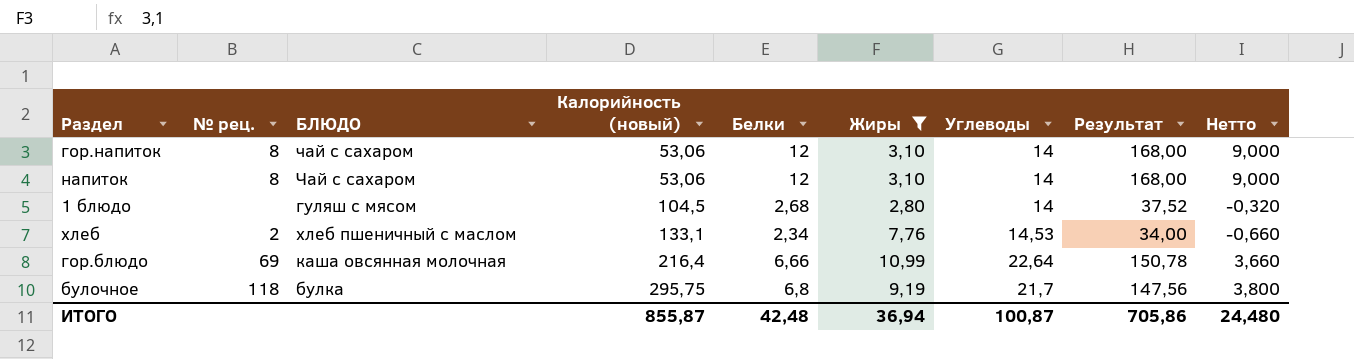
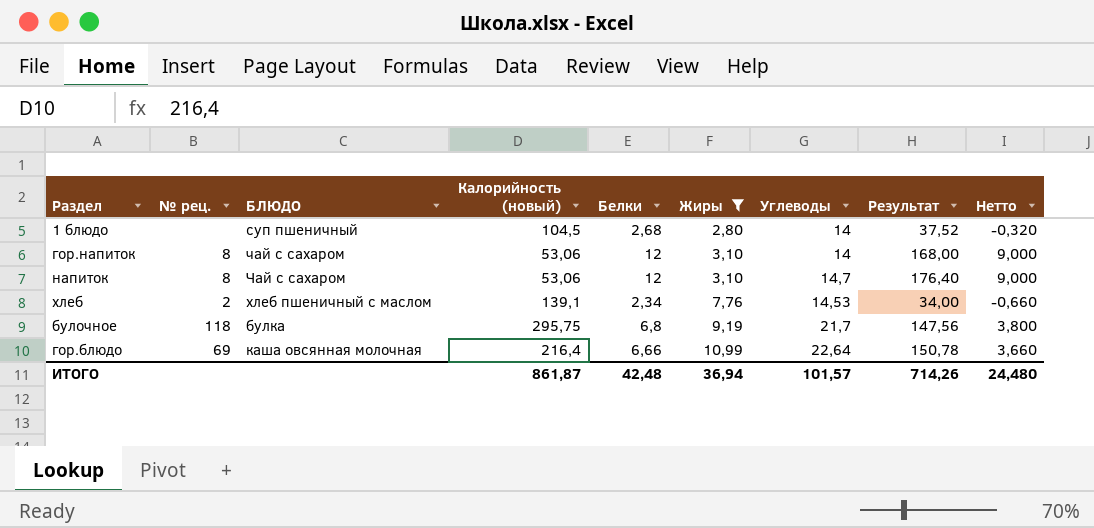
row order: Калорийность (новый) ascending -> Жиры ascending
1 блюдо | БЛЮДО: гуляш с мясом -> суп пшеничный
напиток | Углеводы: 14 -> 14,7
напиток | Результат: 168,00 -> 176,40
хлеб | Калорийность (новый): 133,1 -> 139,1
ИТОГО | Калорийность (новый): 855,87 -> 861,87
ИТОГО | Углеводы: 100,87 -> 101,57
ИТОГО | Результат: 705,86 -> 714,26

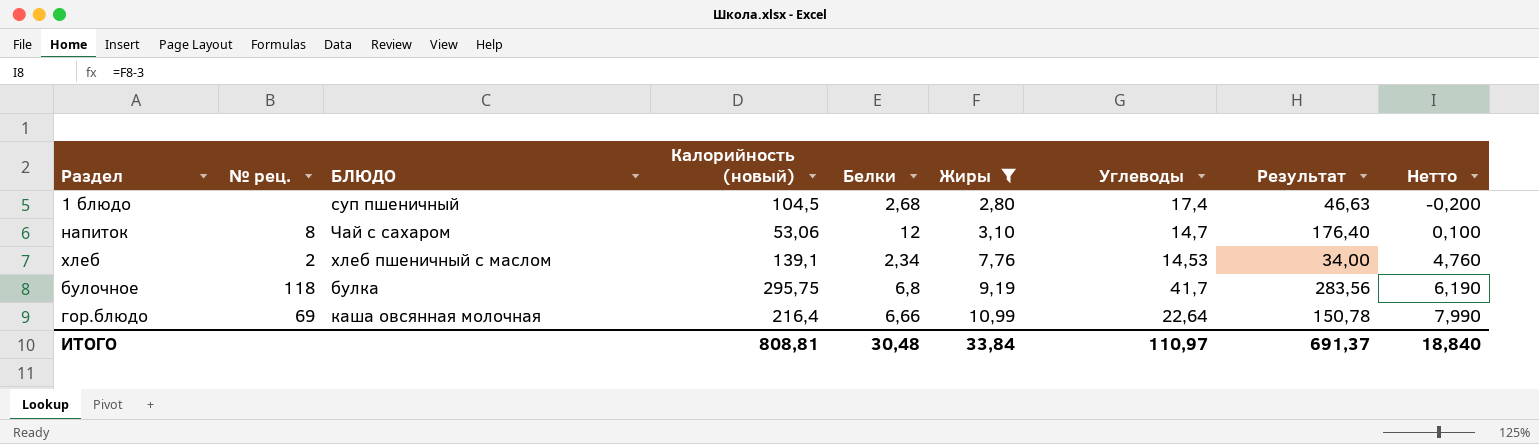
column Нетто | formula: [Белки] - 3 -> [Жиры] - 3
row гор.напиток: 8 | чай с сахаром | 53,06 | 12 | 3,10 | 14 | 168,00 | 9,000 -> none
1 блюдо | Углеводы: 14 -> 17,4
1 блюдо | Результат: 37,52 -> 46,63
булочное | Углеводы: 21,7 -> 41,7
булочное | Результат: 147,56 -> 283,56
ИТОГО | Калорийность (новый): 861,87 -> 808,81
ИТОГО | Белки: 42,48 -> 30,48
ИТОГО | Жиры: 36,94 -> 33,84
ИТОГО | Углеводы: 101,57 -> 110,97
ИТОГО | Результат: 714,26 -> 691,37
ИТОГО | Нетто: 24,480 -> 18,840

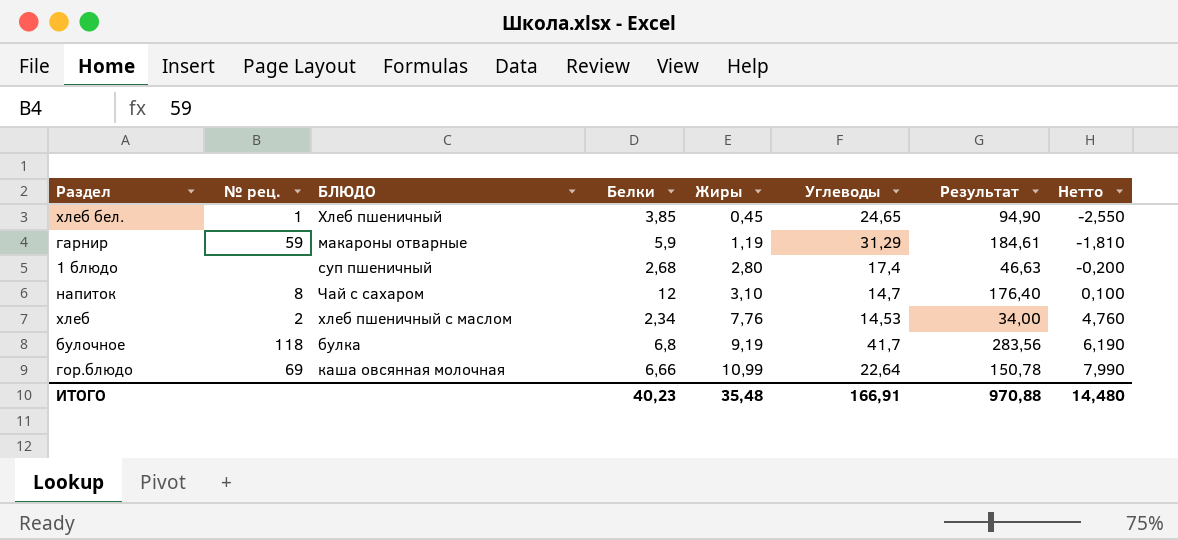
filter: Жиры >= 2,80 -> none
column Калорийность (новый) | position: 4 -> none
ИТОГО | Белки: 30,48 -> 40,23
ИТОГО | Жиры: 33,84 -> 35,48
ИТОГО | Углеводы: 110,97 -> 166,91
ИТОГО | Результат: 691,37 -> 970,88
ИТОГО | Нетто: 18,840 -> 14,480

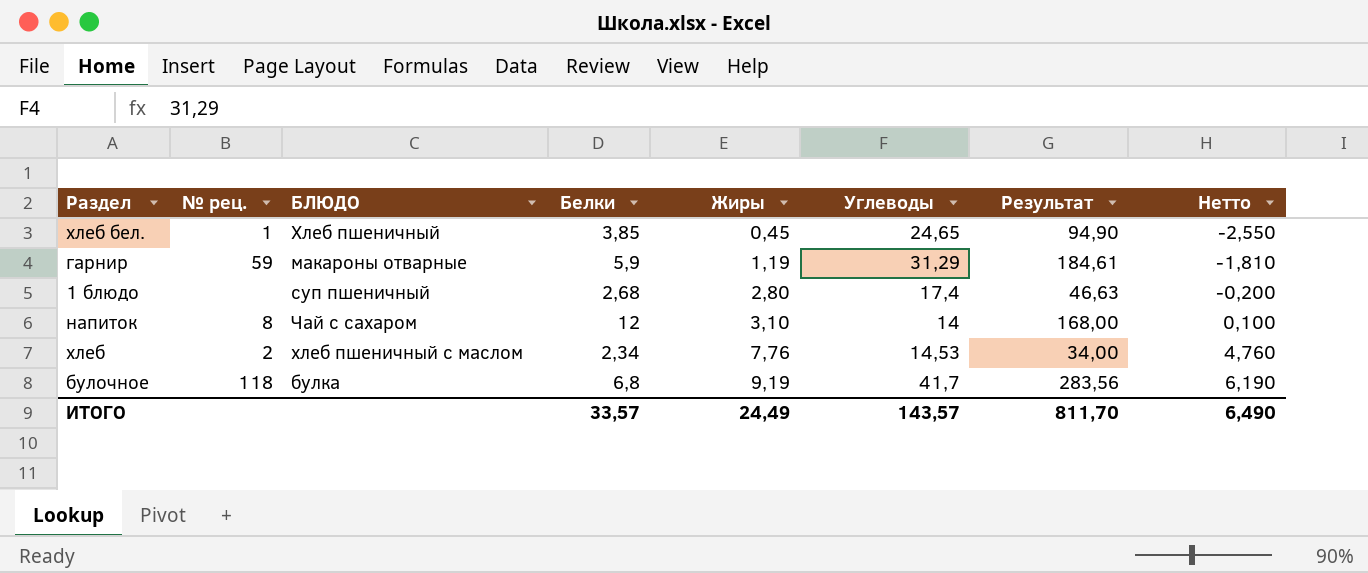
row гор.блюдо: 69 | каша овсянная молочная | 6,66 | 10,99 | 22,64 | 150,78 | 7,990 -> none
напиток | Углеводы: 14,7 -> 14
напиток | Результат: 176,40 -> 168,00
ИТОГО | Белки: 40,23 -> 33,57
ИТОГО | Жиры: 35,48 -> 24,49
ИТОГО | Углеводы: 166,91 -> 143,57
ИТОГО | Результат: 970,88 -> 811,70
ИТОГО | Нетто: 14,480 -> 6,490

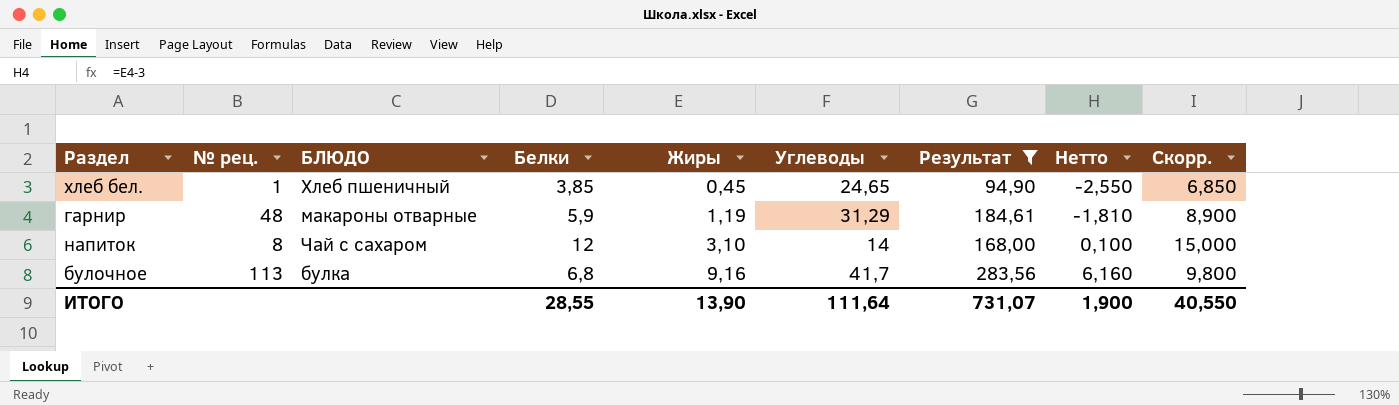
filter: none -> Результат >= 94,90
column Скорр. | formula: none -> [Белки] + 3
гарнир | № рец.: 59 -> 48
булочное | № рец.: 118 -> 113
булочное | Жиры: 9,19 -> 9,16
булочное | Нетто: 6,190 -> 6,160
ИТОГО | Белки: 33,57 -> 28,55
ИТОГО | Жиры: 24,49 -> 13,90
ИТОГО | Углеводы: 143,57 -> 111,64
ИТОГО | Результат: 811,70 -> 731,07
ИТОГО | Нетто: 6,490 -> 1,900

